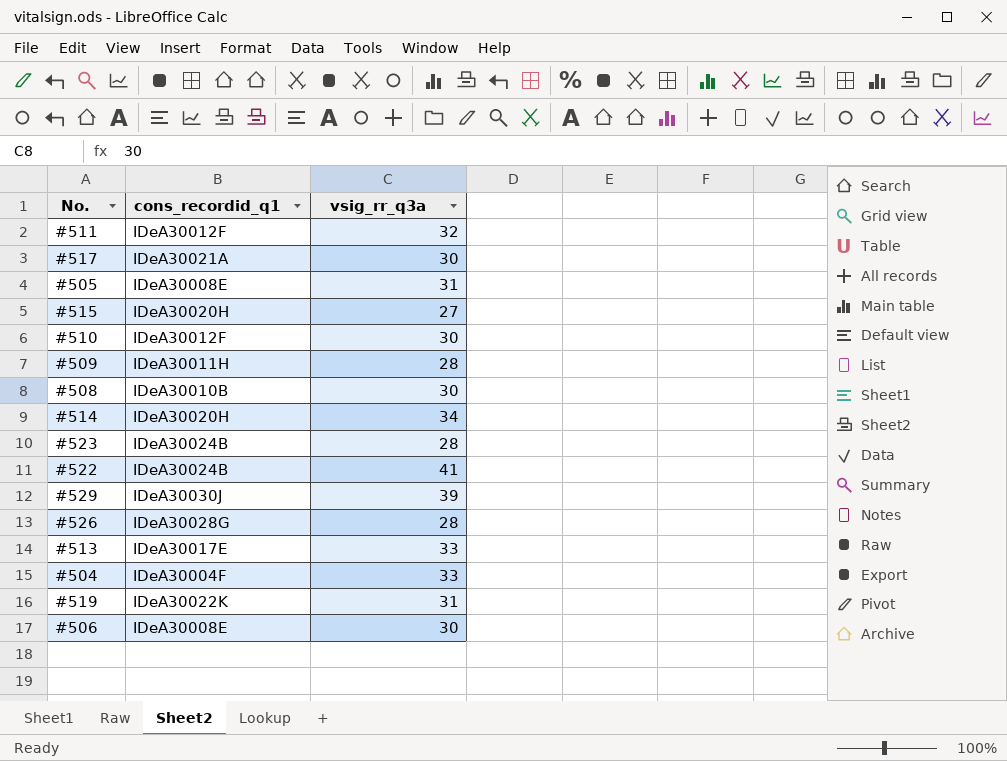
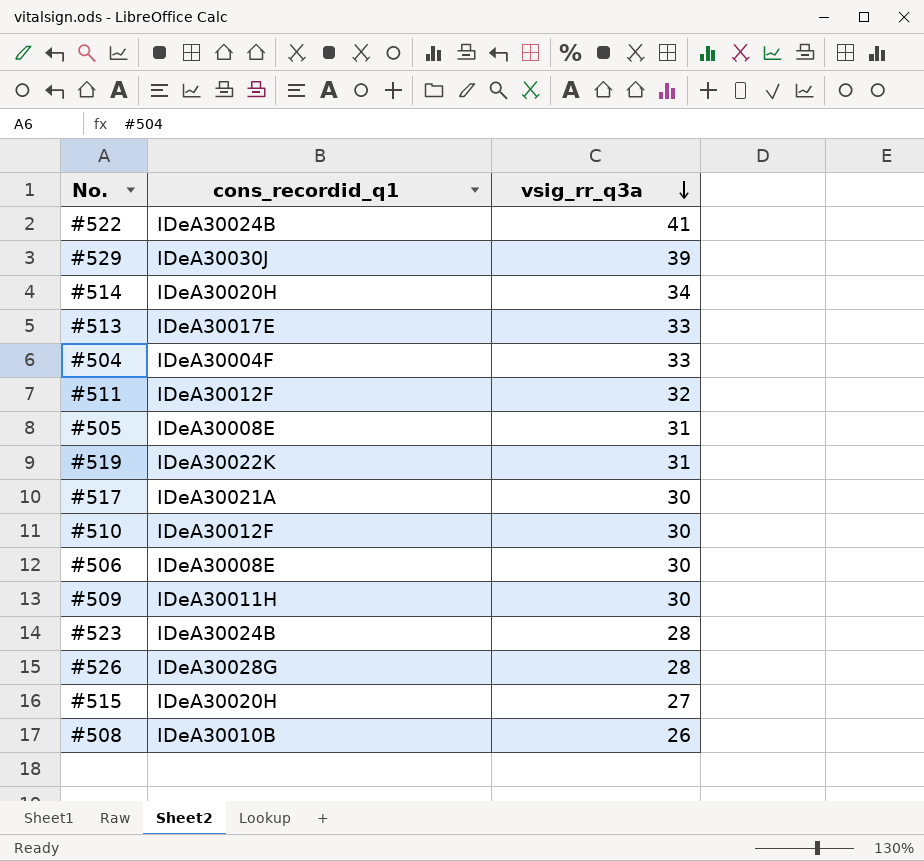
row order: none -> vsig_rr_q3a descending
#509 | vsig_rr_q3a: 28 -> 30
#508 | vsig_rr_q3a: 30 -> 26

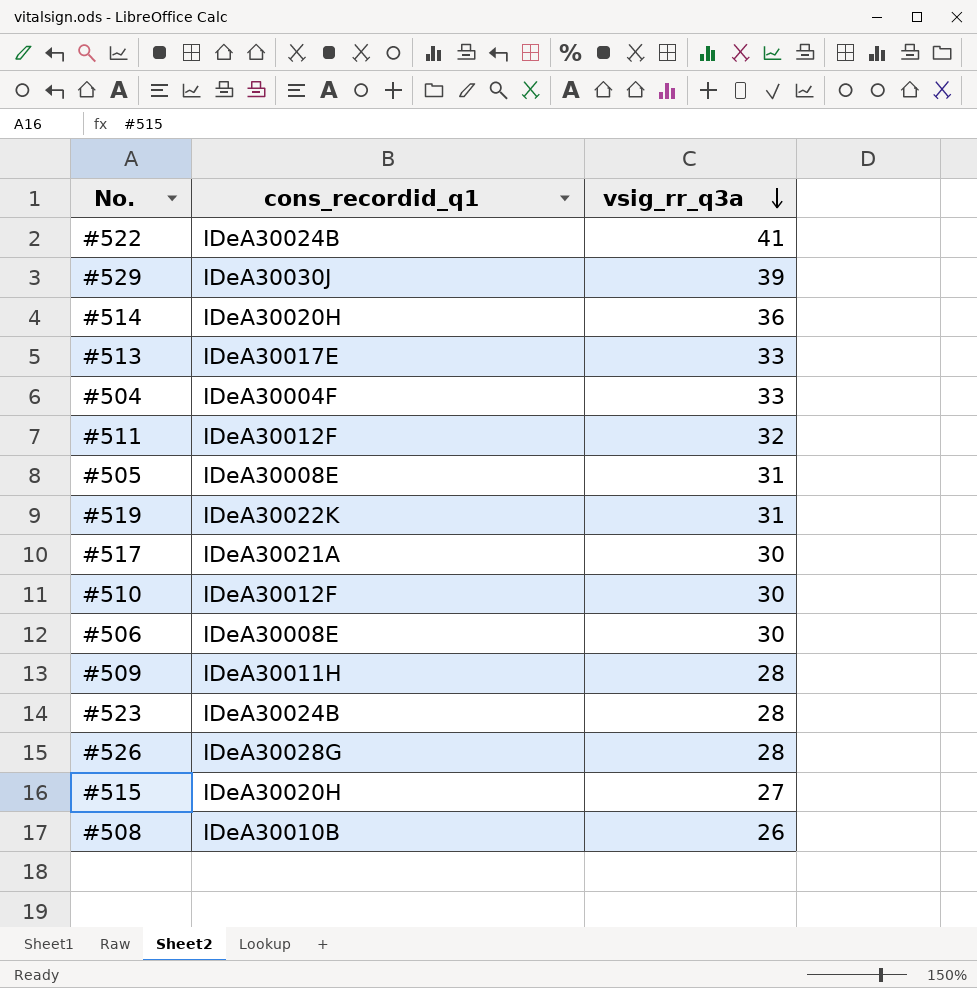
#514 | vsig_rr_q3a: 34 -> 36
#509 | vsig_rr_q3a: 30 -> 28

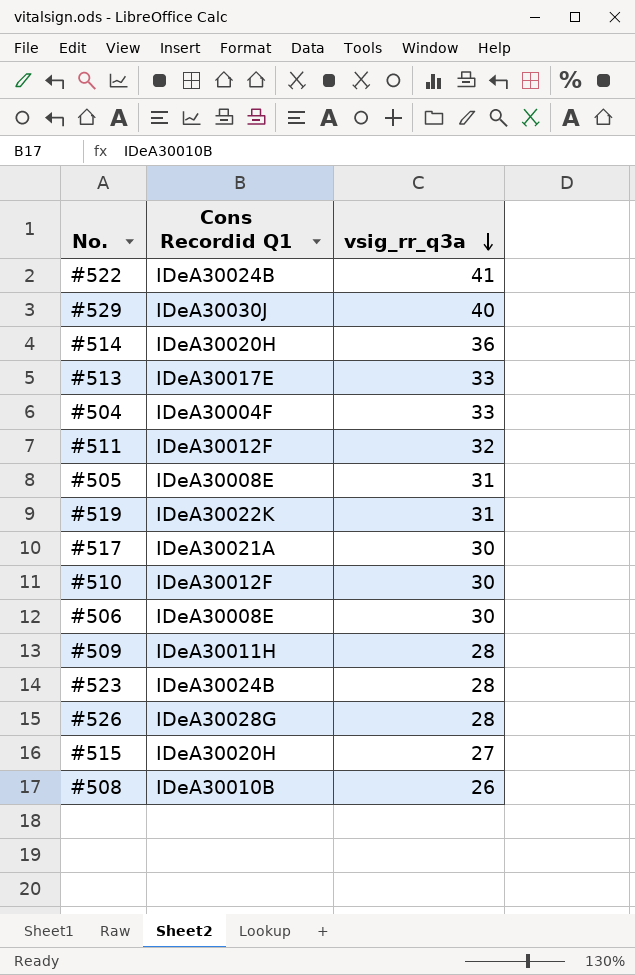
column name: cons_recordid_q1 -> Cons Recordid Q1
#529 | vsig_rr_q3a: 39 -> 40

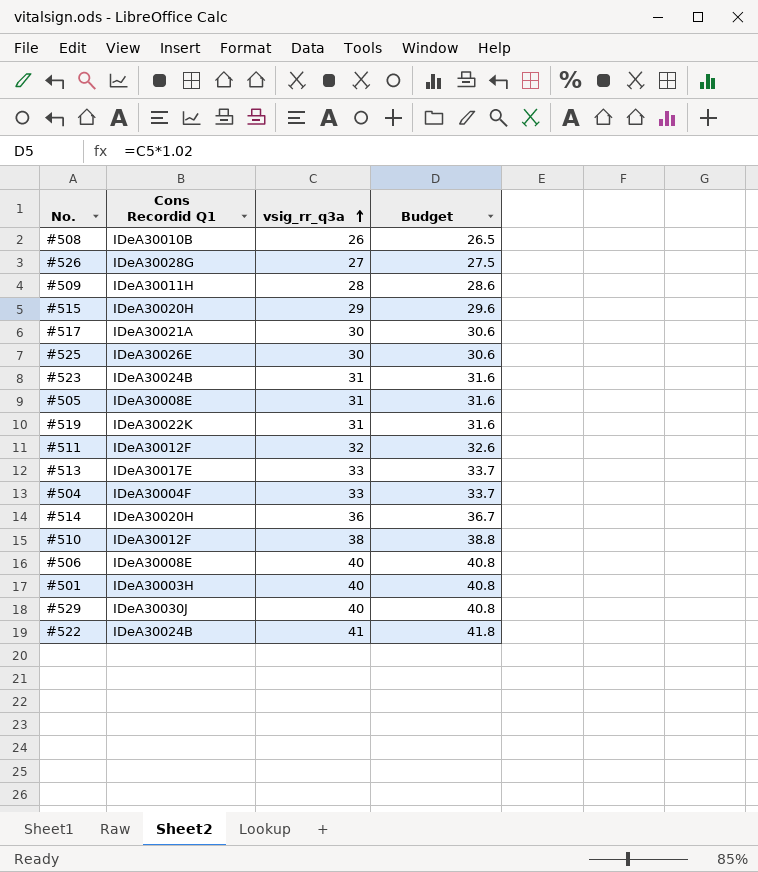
row order: vsig_rr_q3a descending -> vsig_rr_q3a ascending
column Budget | formula: none -> [vsig_rr_q3a] * 1.02
#526 | vsig_rr_q3a: 28 -> 27
#515 | vsig_rr_q3a: 27 -> 29
row #525: none -> IDeA30026E | 30 | 30.6
#523 | vsig_rr_q3a: 28 -> 31
#510 | vsig_rr_q3a: 30 -> 38
#506 | vsig_rr_q3a: 30 -> 40
row #501: none -> IDeA30003H | 40 | 40.8

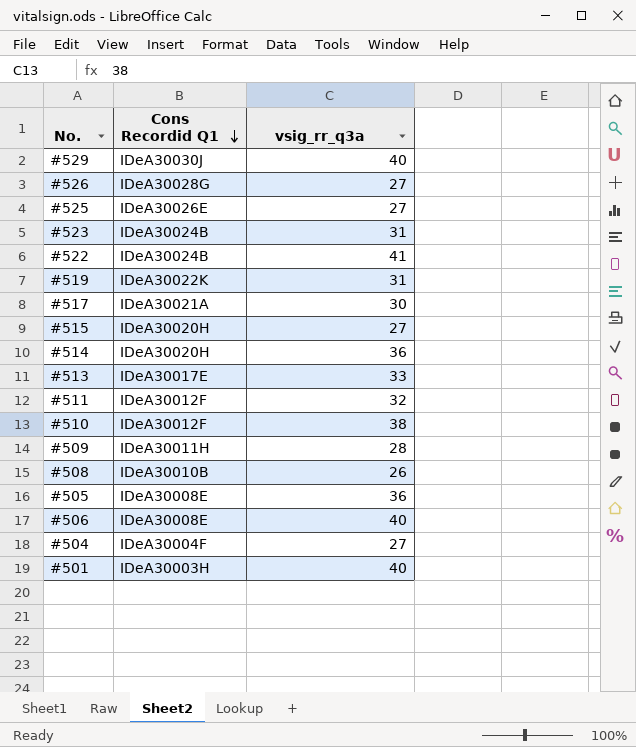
row order: vsig_rr_q3a ascending -> Cons Recordid Q1 descending
column Budget | formula: [vsig_rr_q3a] * 1.02 -> none
#525 | vsig_rr_q3a: 30 -> 27
#515 | vsig_rr_q3a: 29 -> 27
#505 | vsig_rr_q3a: 31 -> 36
#504 | vsig_rr_q3a: 33 -> 27

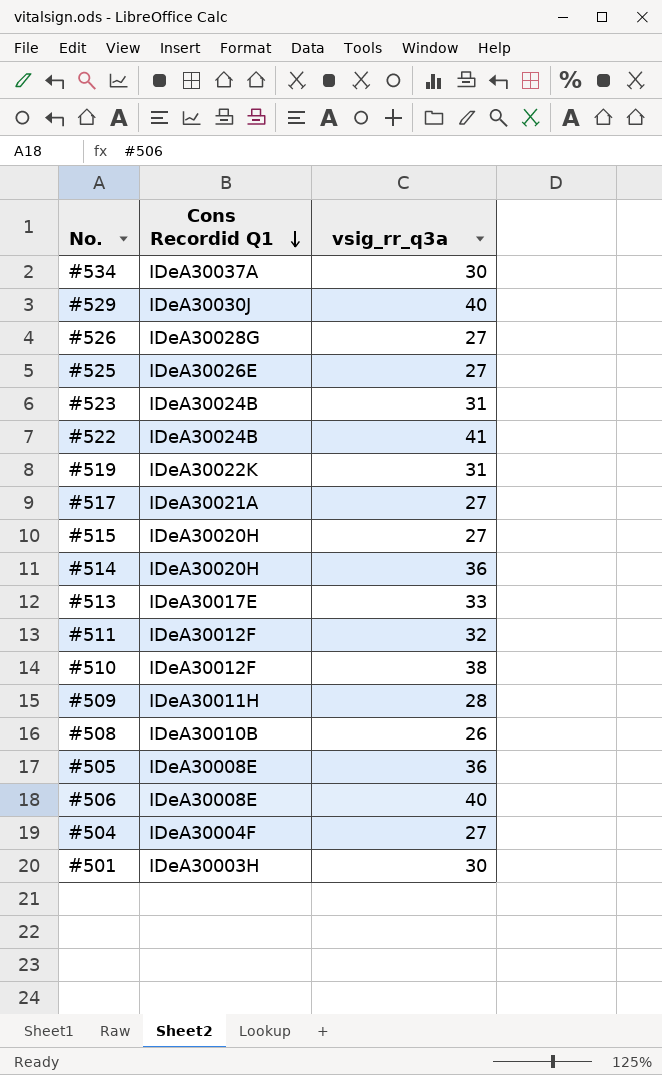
row #534: none -> IDeA30037A | 30
#517 | vsig_rr_q3a: 30 -> 27
#501 | vsig_rr_q3a: 40 -> 30

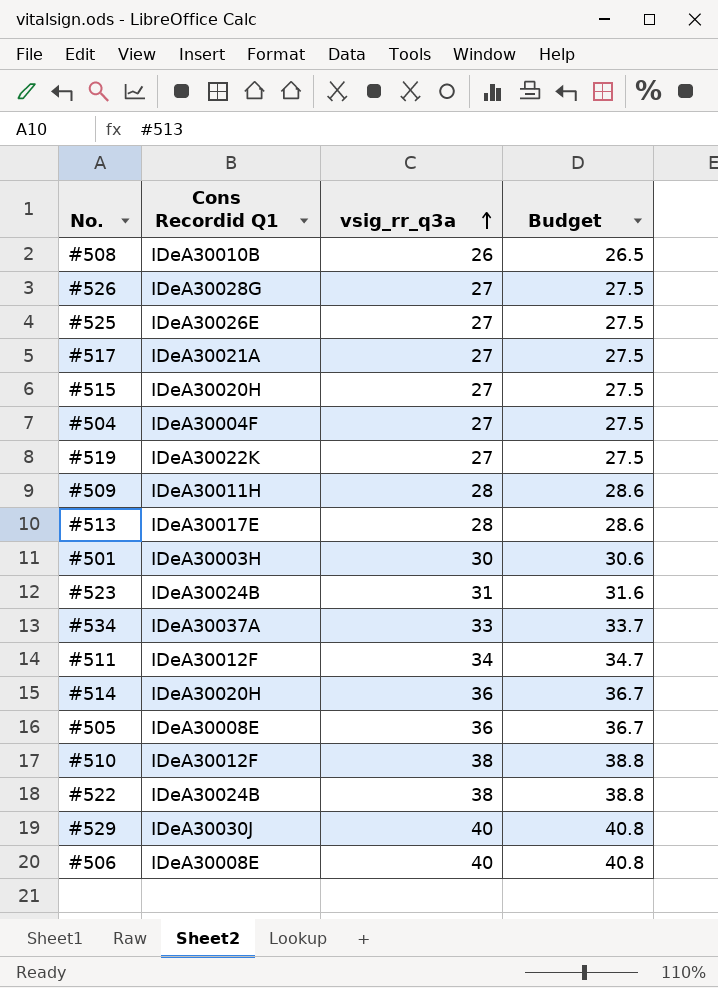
row order: Cons Recordid Q1 descending -> vsig_rr_q3a ascending
column Budget | formula: none -> [vsig_rr_q3a] * 1.02
#519 | vsig_rr_q3a: 31 -> 27
#513 | vsig_rr_q3a: 33 -> 28
#534 | vsig_rr_q3a: 30 -> 33
#511 | vsig_rr_q3a: 32 -> 34
#522 | vsig_rr_q3a: 41 -> 38

